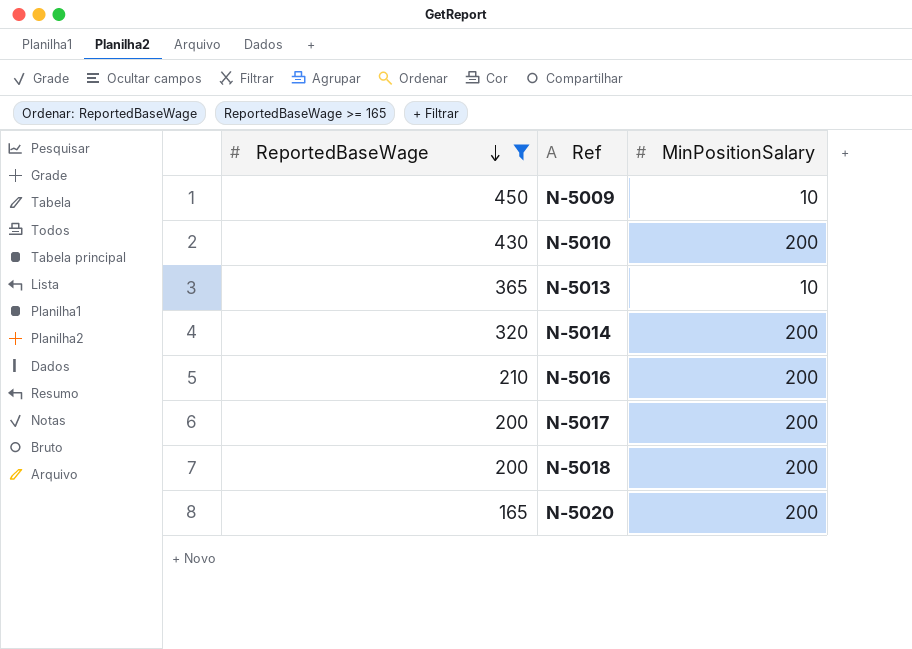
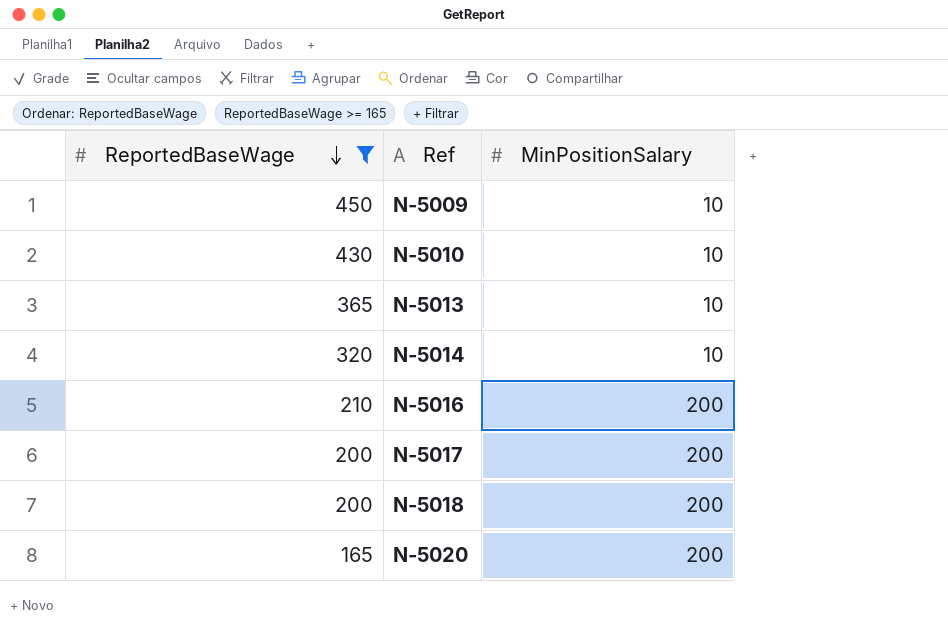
N-5010 | MinPositionSalary: 200 -> 10
N-5014 | MinPositionSalary: 200 -> 10

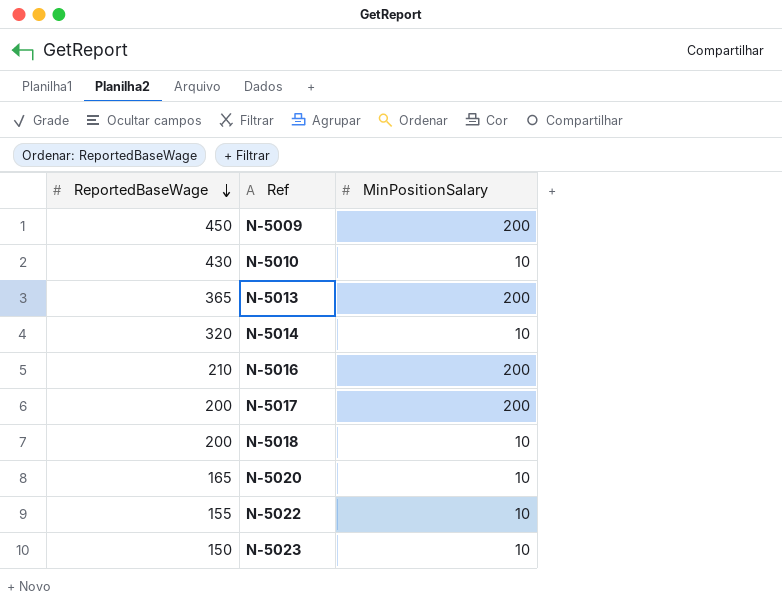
filter: ReportedBaseWage >= 165 -> none
N-5009 | MinPositionSalary: 10 -> 200
N-5013 | MinPositionSalary: 10 -> 200
N-5018 | MinPositionSalary: 200 -> 10
N-5020 | MinPositionSalary: 200 -> 10

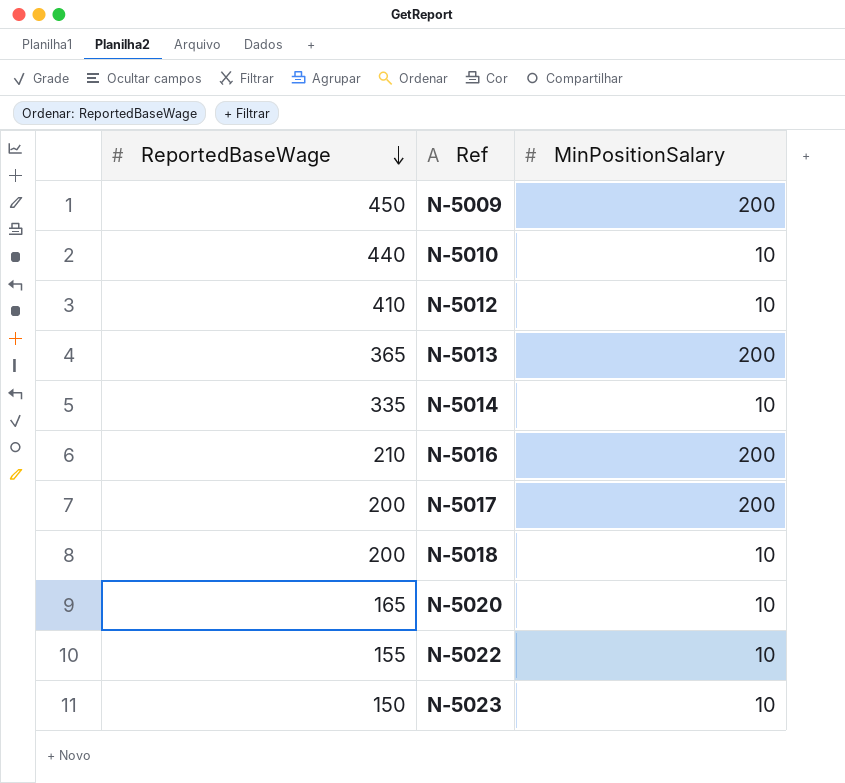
N-5010 | ReportedBaseWage: 430 -> 440
row N-5012: none -> 410 | 10
N-5014 | ReportedBaseWage: 320 -> 335

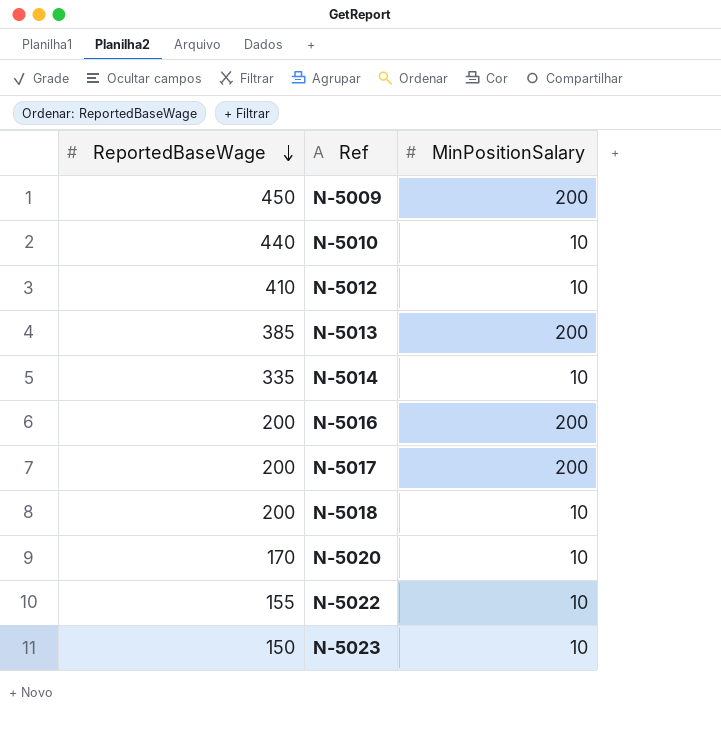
N-5013 | ReportedBaseWage: 365 -> 385
N-5016 | ReportedBaseWage: 210 -> 200
N-5020 | ReportedBaseWage: 165 -> 170

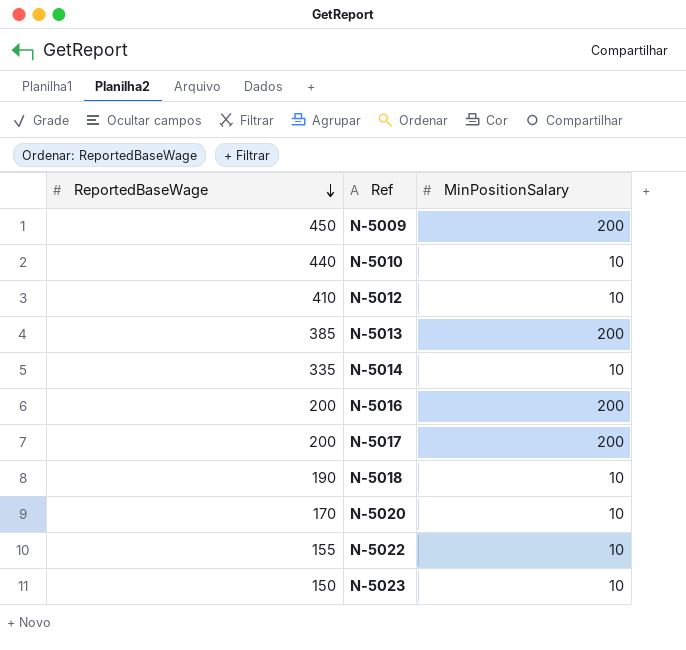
N-5018 | ReportedBaseWage: 200 -> 190

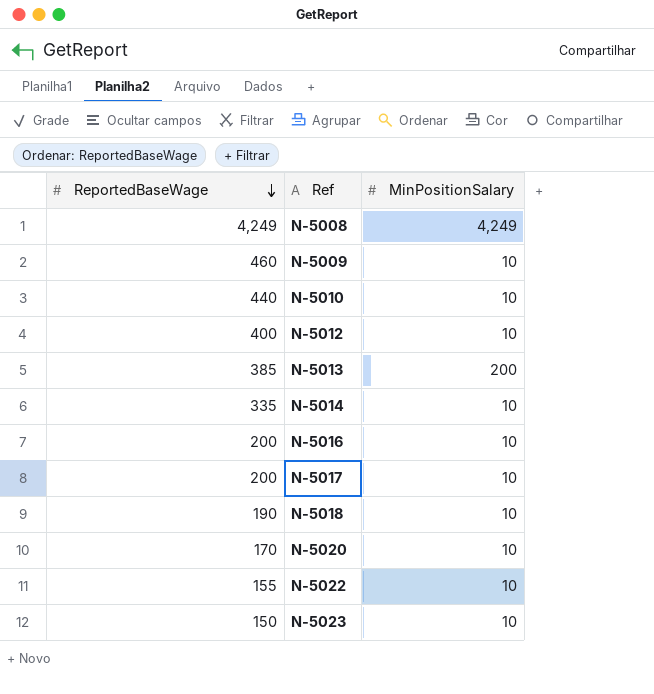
row N-5008: none -> 4,249 | 4,249
N-5009 | ReportedBaseWage: 450 -> 460
N-5009 | MinPositionSalary: 200 -> 10
N-5012 | ReportedBaseWage: 410 -> 400
N-5016 | MinPositionSalary: 200 -> 10
N-5017 | MinPositionSalary: 200 -> 10

